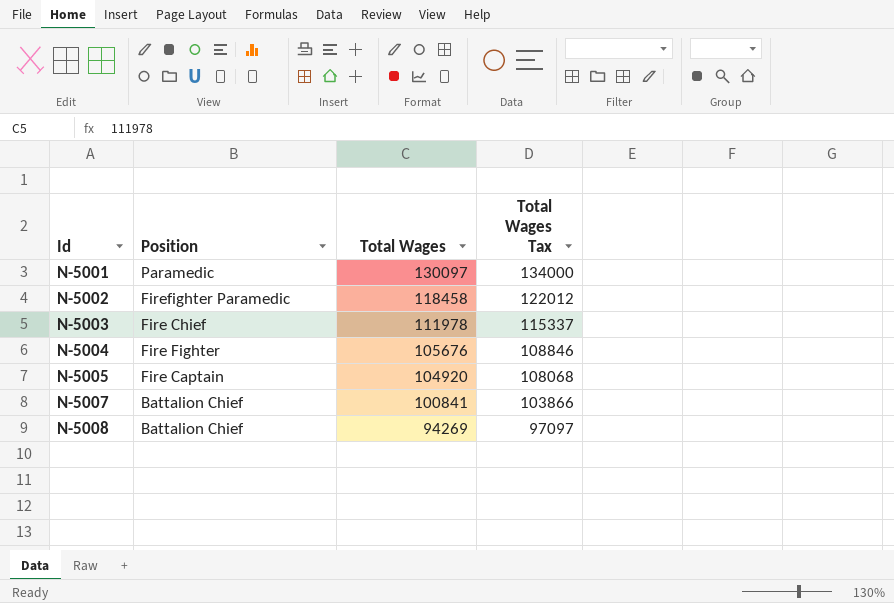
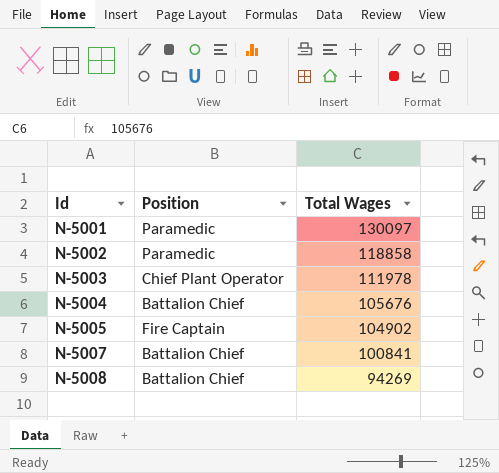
column Total Wages Tax | formula: [Total Wages] * 1.03 -> none
N-5002 | Position: Firefighter Paramedic -> Paramedic
N-5002 | Total Wages: 118458 -> 118858
N-5003 | Position: Fire Chief -> Chief Plant Operator
N-5004 | Position: Fire Fighter -> Battalion Chief
N-5005 | Total Wages: 104920 -> 104902

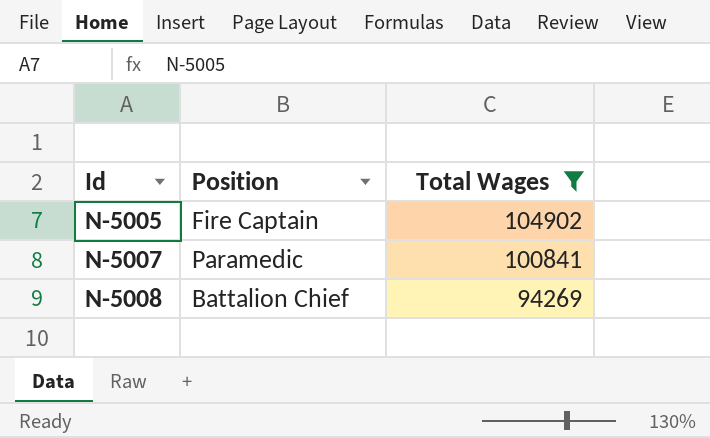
filter: none -> Total Wages <= 104902
N-5007 | Position: Battalion Chief -> Paramedic

